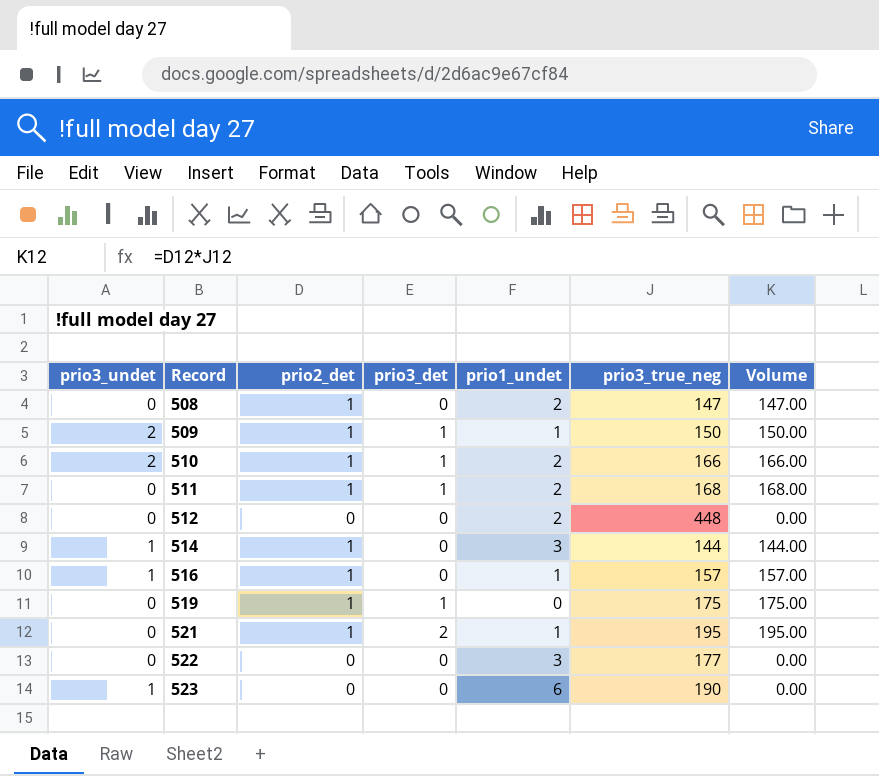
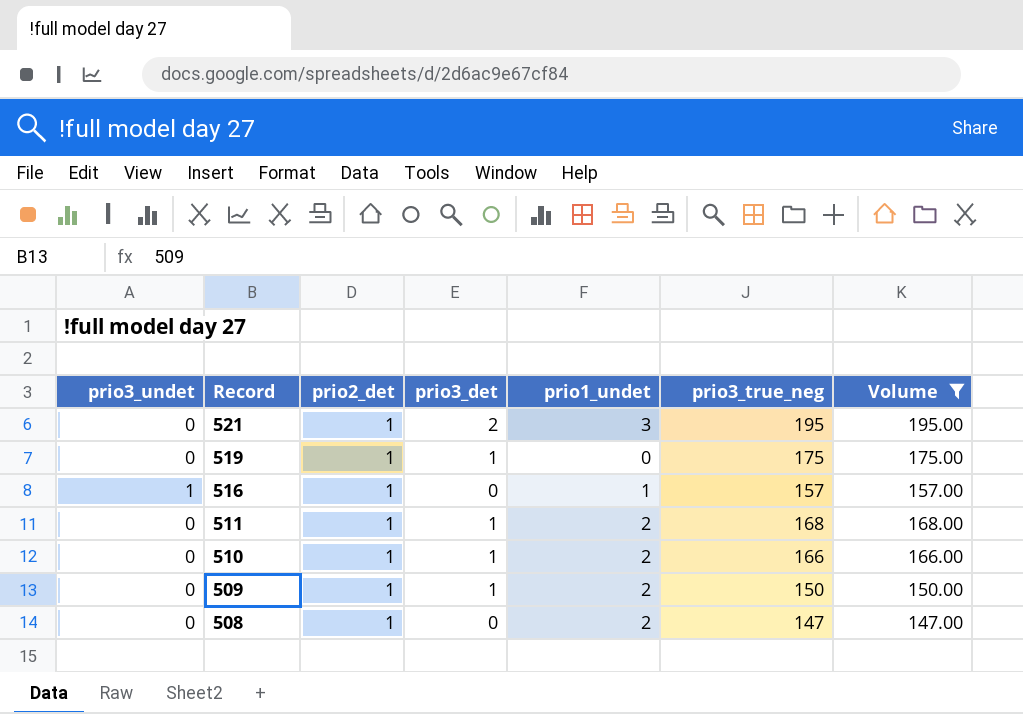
filter: none -> Volume >= 147.00
row order: Record ascending -> Record descending
521 | prio1_undet: 1 -> 3
510 | prio3_undet: 2 -> 0
509 | prio3_undet: 2 -> 0
509 | prio1_undet: 1 -> 2

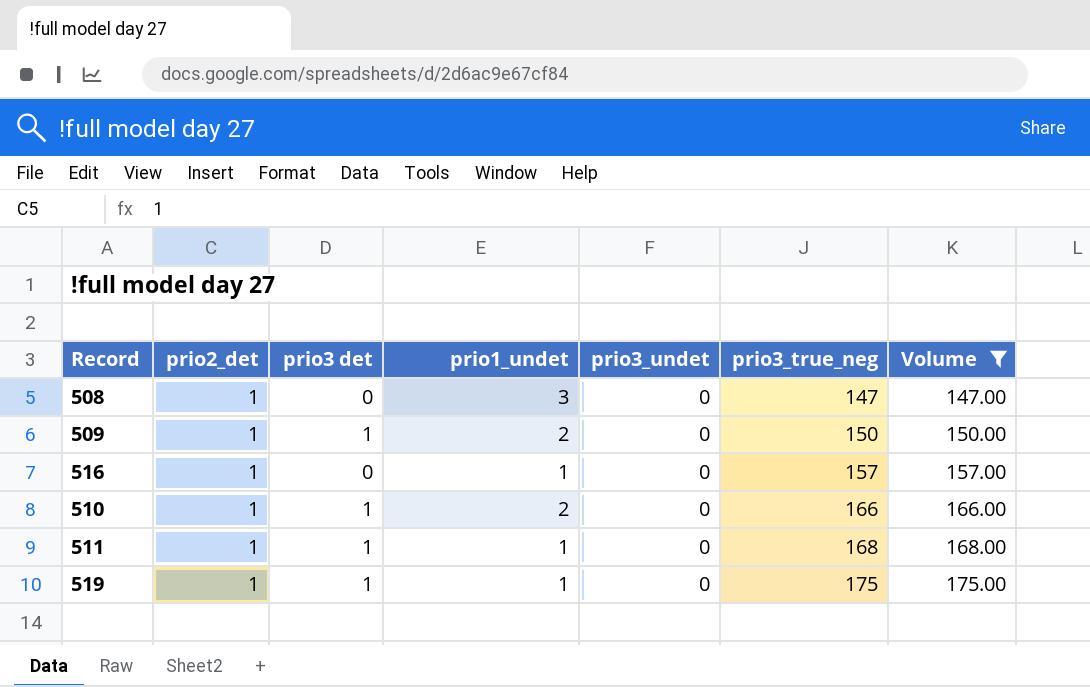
row order: Record descending -> prio3_true_neg ascending
column name: prio3_det -> prio3 det
column prio3_undet | position: 1 -> 5
row 521: 0 | 1 | 2 | 3 | 195 | 195.00 -> none
508 | prio1_undet: 2 -> 3
516 | prio3_undet: 1 -> 0
511 | prio1_undet: 2 -> 1
519 | prio1_undet: 0 -> 1

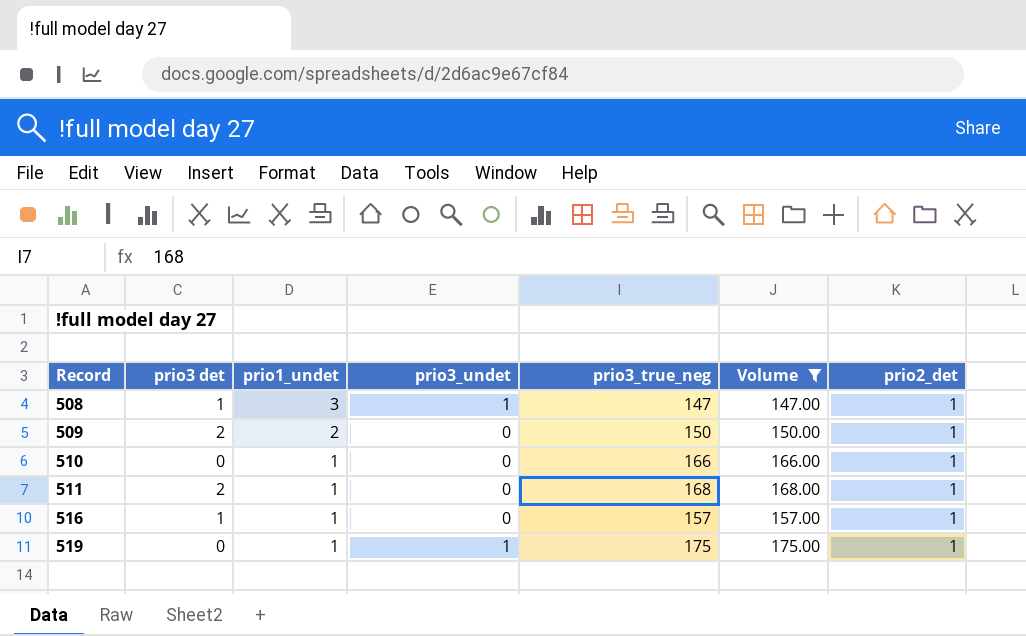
row order: prio3_true_neg ascending -> Record ascending
column prio2_det | position: 2 -> 7
508 | prio3 det: 0 -> 1
508 | prio3_undet: 0 -> 1
509 | prio3 det: 1 -> 2
510 | prio3 det: 1 -> 0
510 | prio1_undet: 2 -> 1
511 | prio3 det: 1 -> 2
516 | prio3 det: 0 -> 1
519 | prio3 det: 1 -> 0
519 | prio3_undet: 0 -> 1

